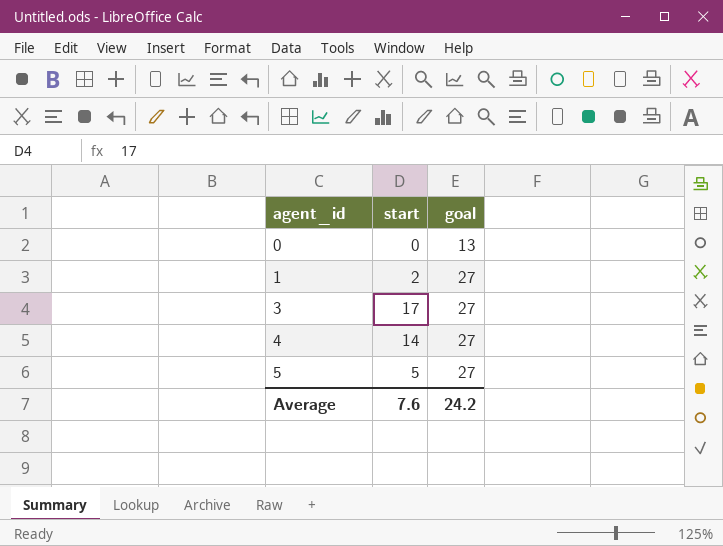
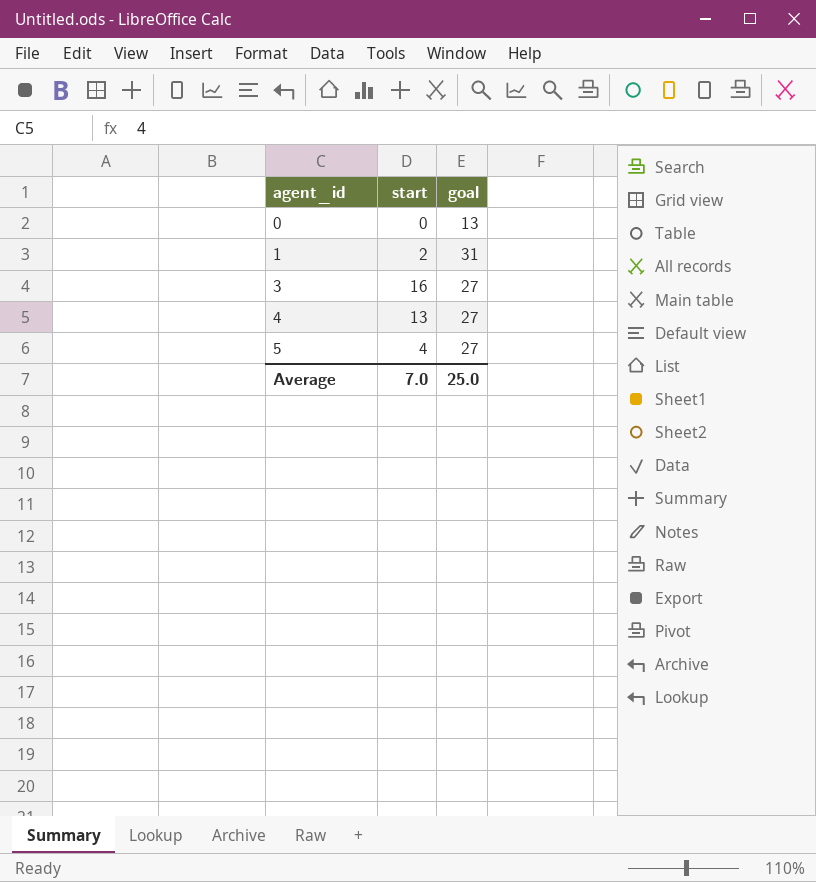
1 | goal: 27 -> 31
3 | start: 17 -> 16
4 | start: 14 -> 13
5 | start: 5 -> 4
Average | start: 7.6 -> 7.0
Average | goal: 24.2 -> 25.0

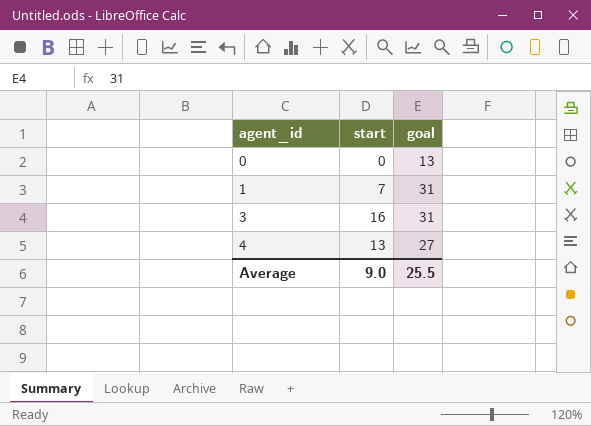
row 5: 4 | 27 -> none
1 | start: 2 -> 7
3 | goal: 27 -> 31
Average | start: 7.0 -> 9.0
Average | goal: 25.0 -> 25.5

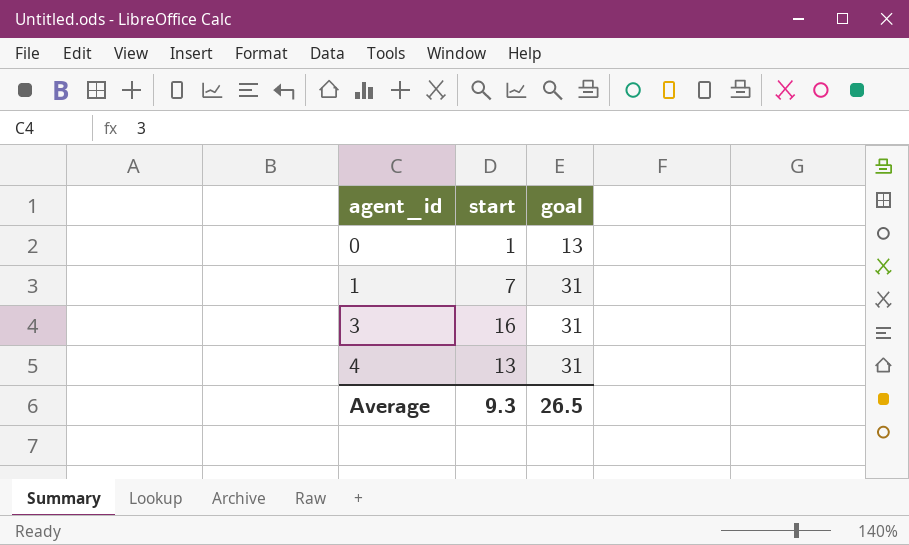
0 | start: 0 -> 1
4 | goal: 27 -> 31
Average | start: 9.0 -> 9.3
Average | goal: 25.5 -> 26.5

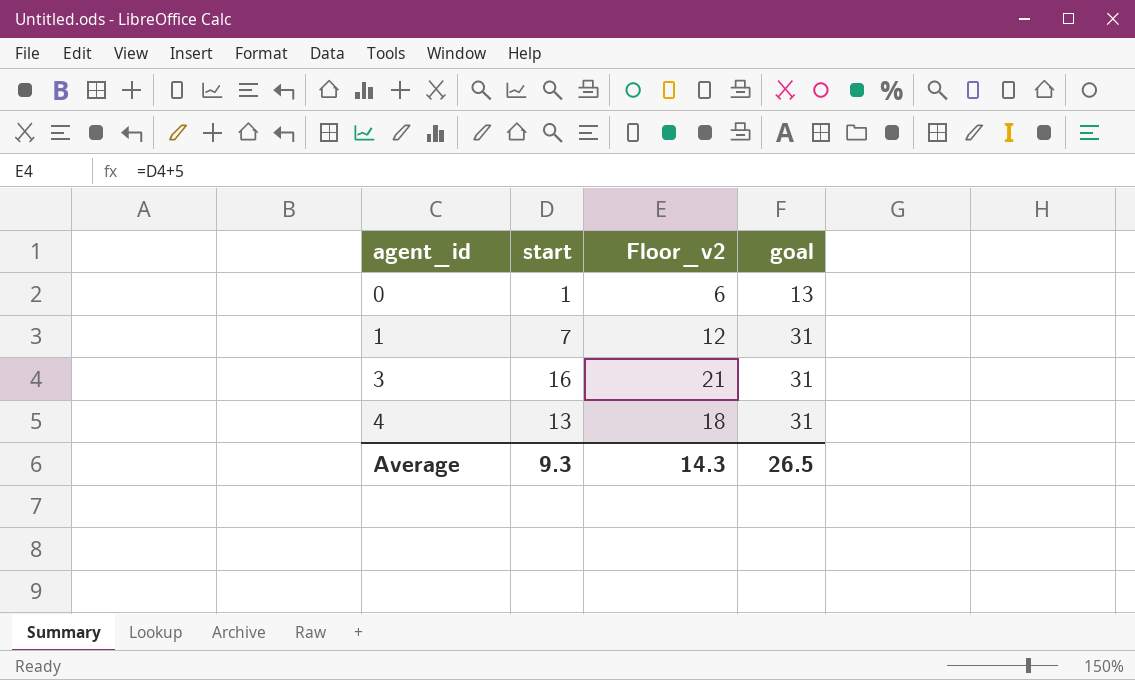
column Floor_v2 | formula: none -> [start] + 5

